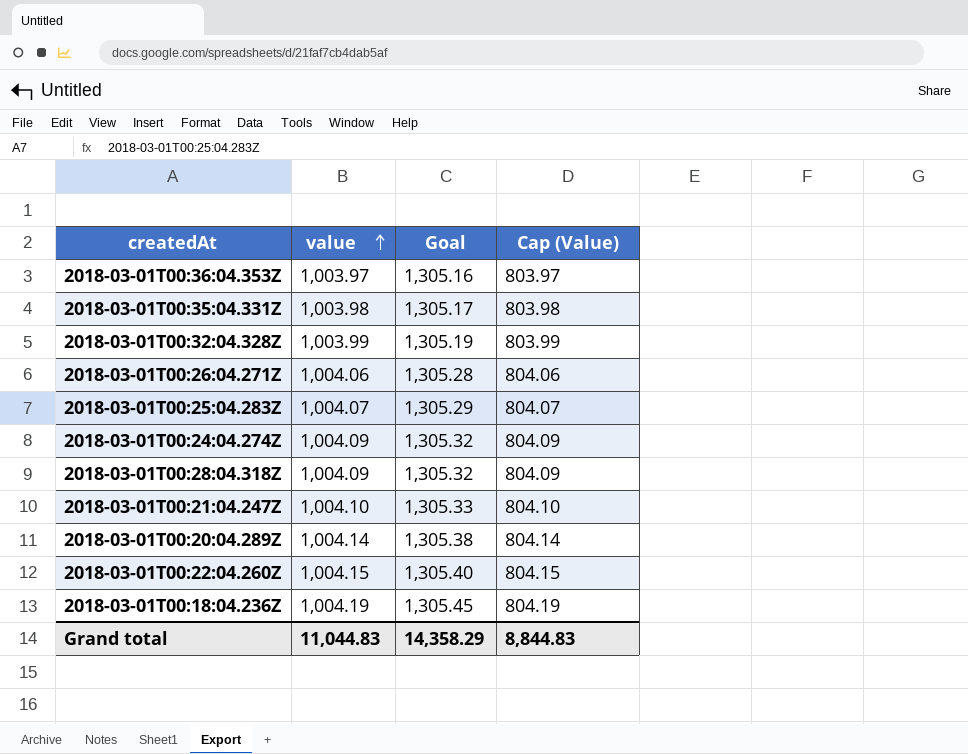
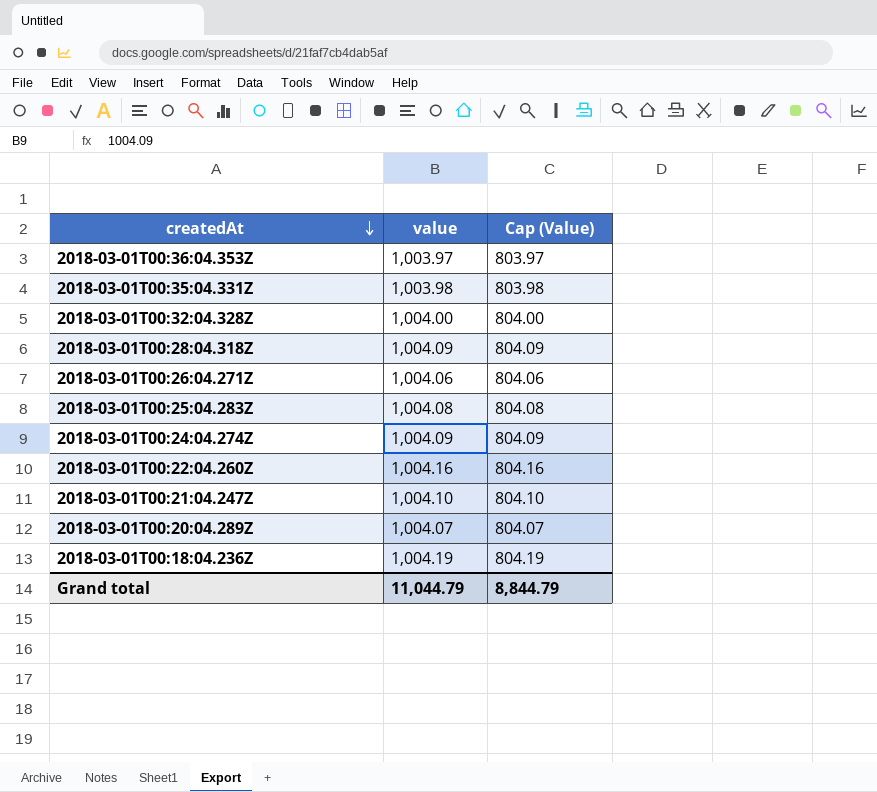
row order: value ascending -> createdAt descending
column Goal | formula: [value] * 1.3 -> none
2018-03-01T00:32:04.328Z | value: 1,003.99 -> 1,004.00
2018-03-01T00:32:04.328Z | Cap (Value): 803.99 -> 804.00
2018-03-01T00:25:04.283Z | value: 1,004.07 -> 1,004.08
2018-03-01T00:25:04.283Z | Cap (Value): 804.07 -> 804.08
2018-03-01T00:22:04.260Z | value: 1,004.15 -> 1,004.16
2018-03-01T00:22:04.260Z | Cap (Value): 804.15 -> 804.16
2018-03-01T00:20:04.289Z | value: 1,004.14 -> 1,004.07
2018-03-01T00:20:04.289Z | Cap (Value): 804.14 -> 804.07
Grand total | value: 11,044.83 -> 11,044.79
Grand total | Cap (Value): 8,844.83 -> 8,844.79

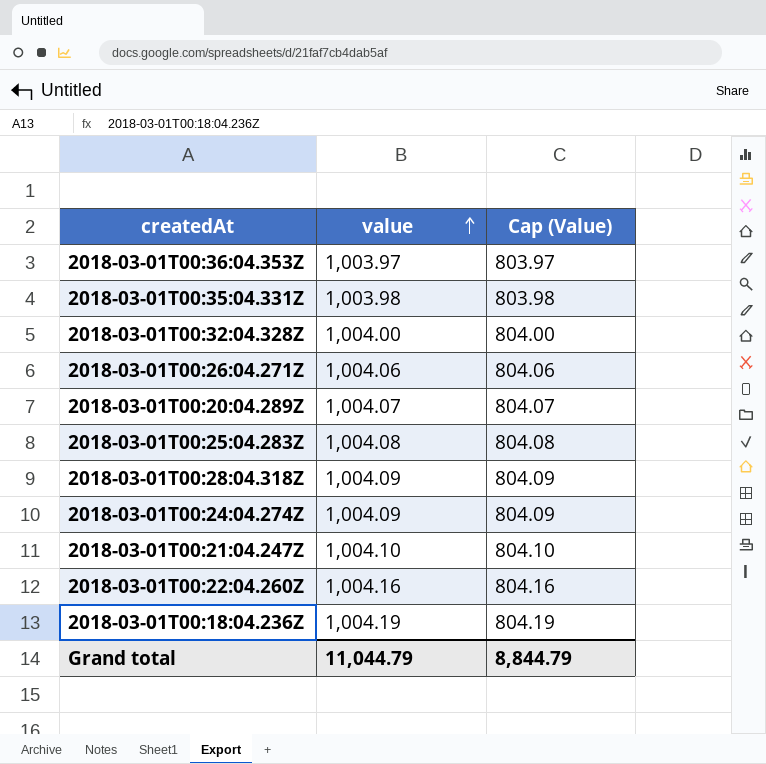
row order: createdAt descending -> value ascending

